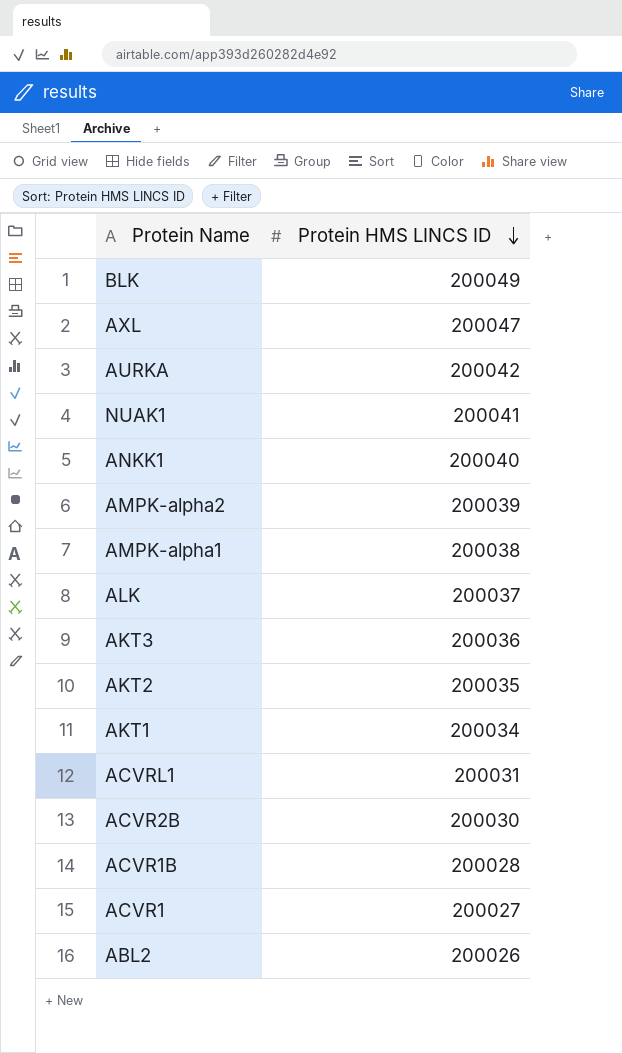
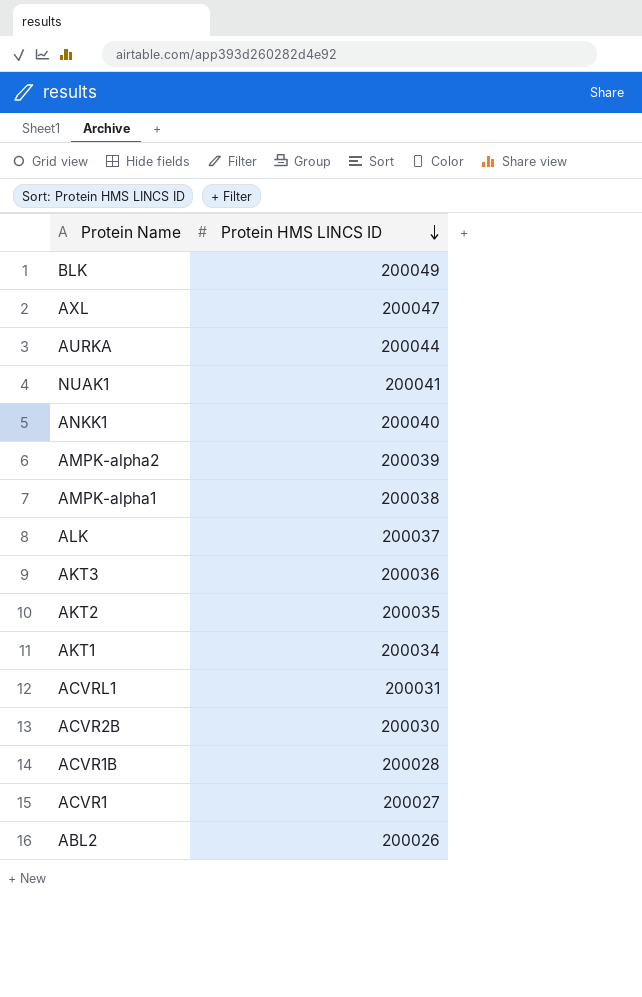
AURKA | Protein HMS LINCS ID: 200042 -> 200044

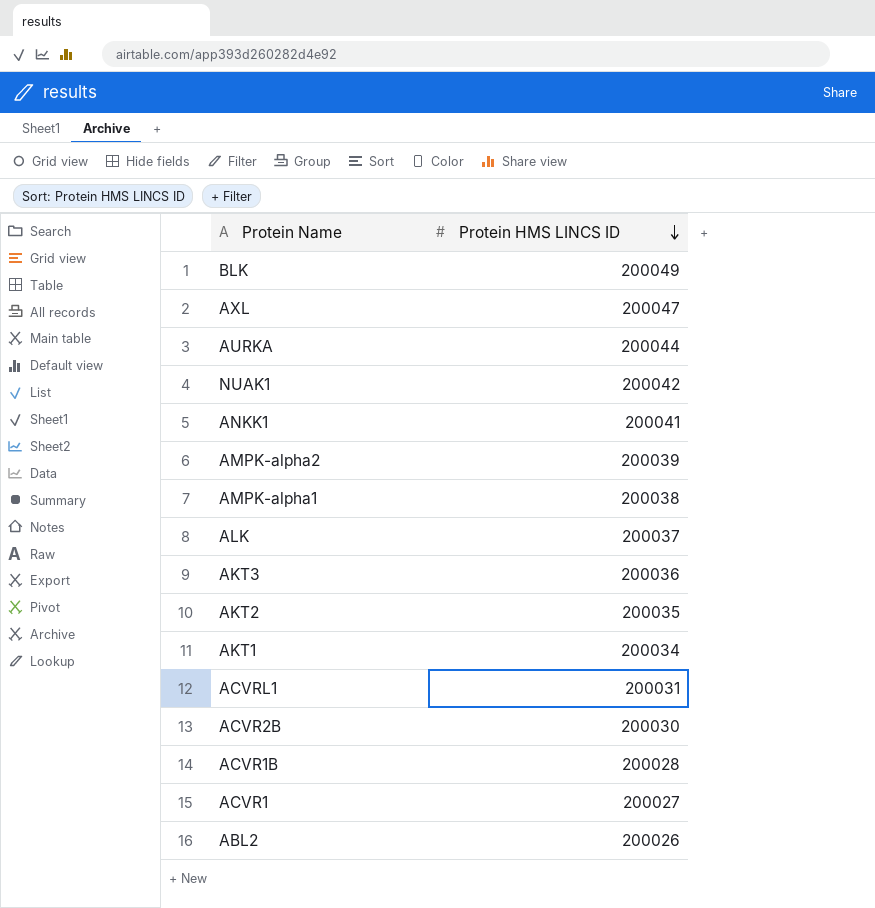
NUAK1 | Protein HMS LINCS ID: 200041 -> 200042
ANKK1 | Protein HMS LINCS ID: 200040 -> 200041

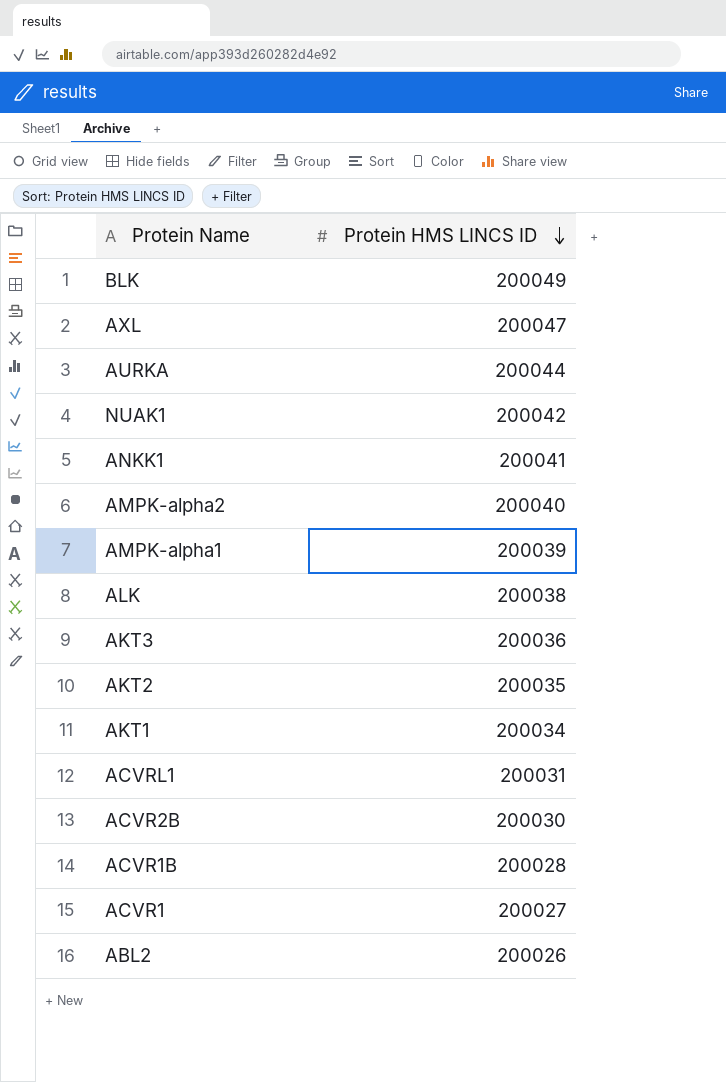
AMPK-alpha2 | Protein HMS LINCS ID: 200039 -> 200040
AMPK-alpha1 | Protein HMS LINCS ID: 200038 -> 200039
ALK | Protein HMS LINCS ID: 200037 -> 200038

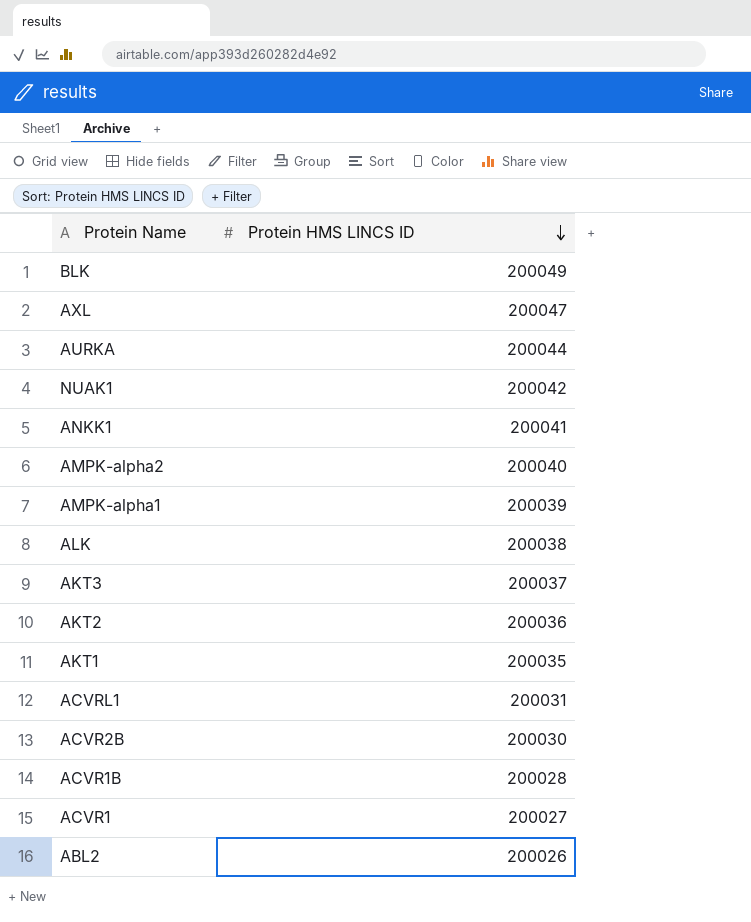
AKT3 | Protein HMS LINCS ID: 200036 -> 200037
AKT2 | Protein HMS LINCS ID: 200035 -> 200036
AKT1 | Protein HMS LINCS ID: 200034 -> 200035

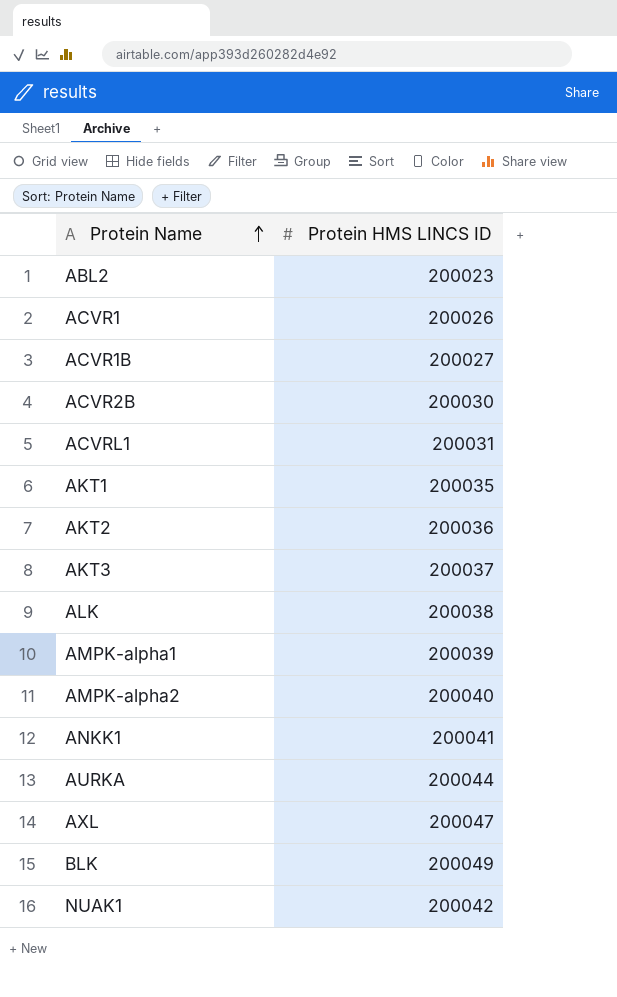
row order: Protein HMS LINCS ID descending -> Protein Name ascending
ABL2 | Protein HMS LINCS ID: 200026 -> 200023
ACVR1 | Protein HMS LINCS ID: 200027 -> 200026
ACVR1B | Protein HMS LINCS ID: 200028 -> 200027

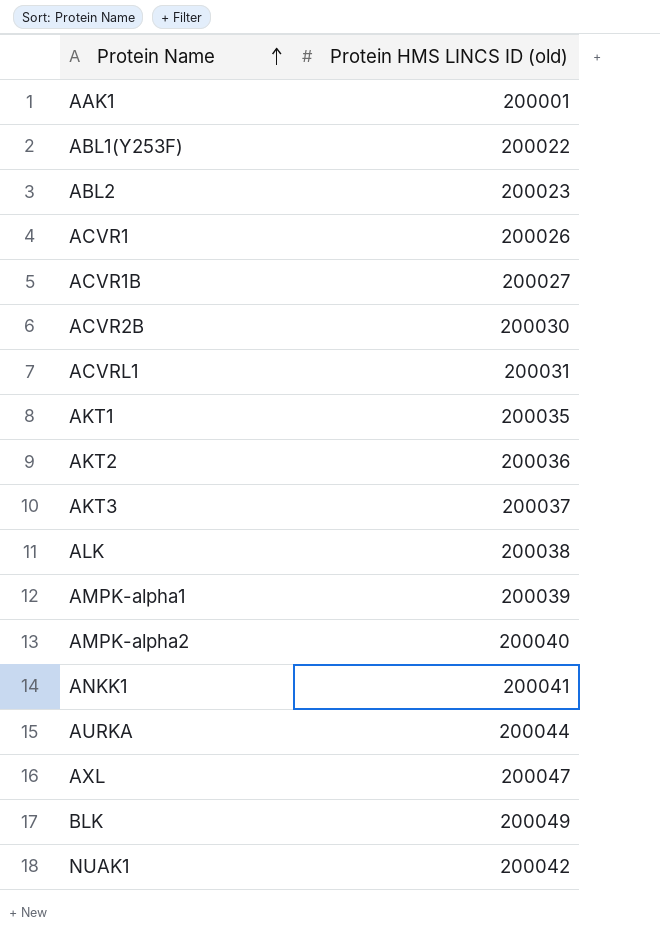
column name: Protein HMS LINCS ID -> Protein HMS LINCS ID (old)
row AAK1: none -> 200001
row ABL1(Y253F): none -> 200022

